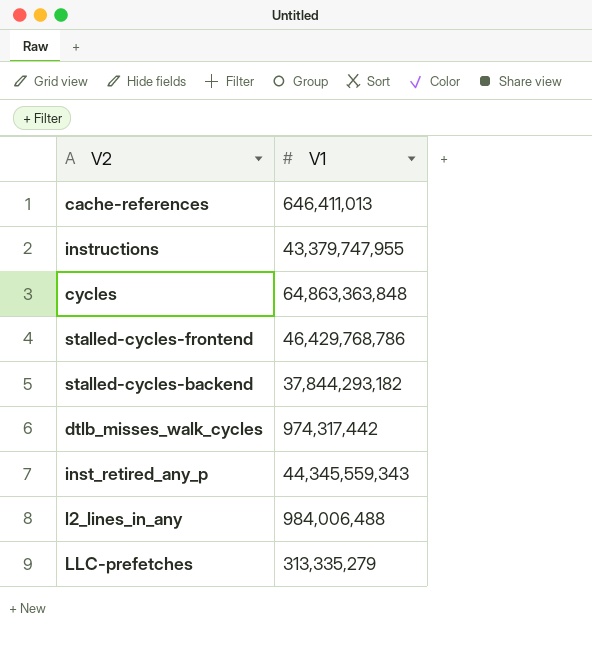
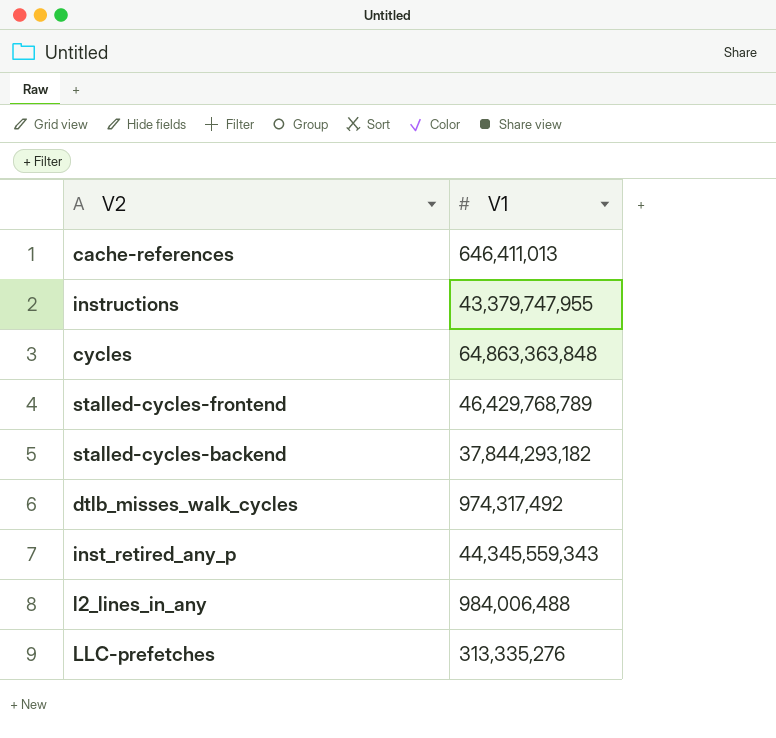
stalled-cycles-frontend | V1: 46,429,768,786 -> 46,429,768,789
dtlb_misses_walk_cycles | V1: 974,317,442 -> 974,317,492
LLC-prefetches | V1: 313,335,279 -> 313,335,276

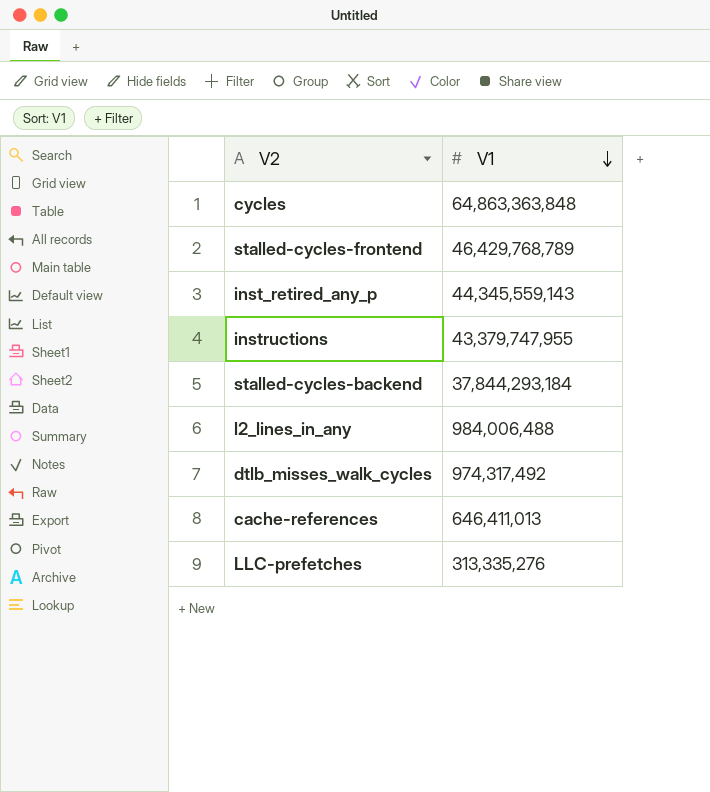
row order: none -> V1 descending
inst_retired_any_p | V1: 44,345,559,343 -> 44,345,559,143
stalled-cycles-backend | V1: 37,844,293,182 -> 37,844,293,184

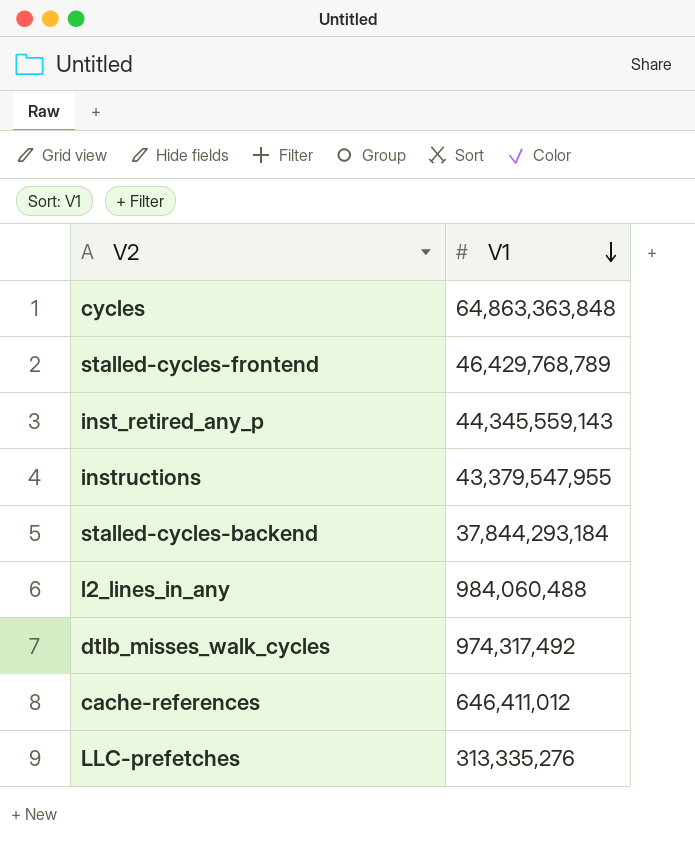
instructions | V1: 43,379,747,955 -> 43,379,547,955
l2_lines_in_any | V1: 984,006,488 -> 984,060,488
cache-references | V1: 646,411,013 -> 646,411,012

